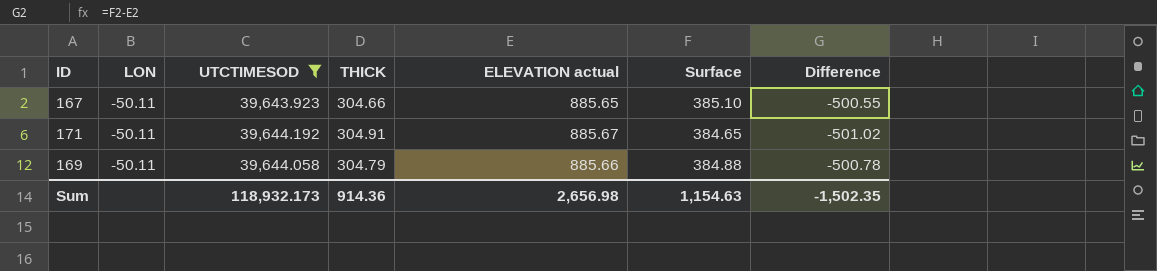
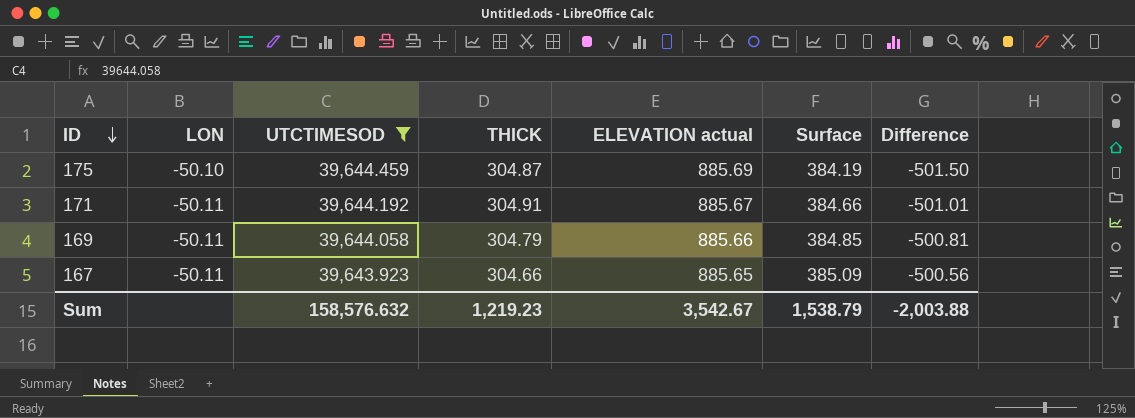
row order: none -> ID descending
row 175: none -> -50.10 | 39,644.459 | 304.87 | 885.69 | 384.19 | -501.50
171 | Surface: 384.65 -> 384.66
171 | Difference: -501.02 -> -501.01
169 | Surface: 384.88 -> 384.85
169 | Difference: -500.78 -> -500.81
167 | Surface: 385.10 -> 385.09
167 | Difference: -500.55 -> -500.56
Sum | UTCTIMESOD: 118,932.173 -> 158,576.632
Sum | THICK: 914.36 -> 1,219.23
Sum | ELEVATION actual: 2,656.98 -> 3,542.67
Sum | Surface: 1,154.63 -> 1,538.79
Sum | Difference: -1,502.35 -> -2,003.88

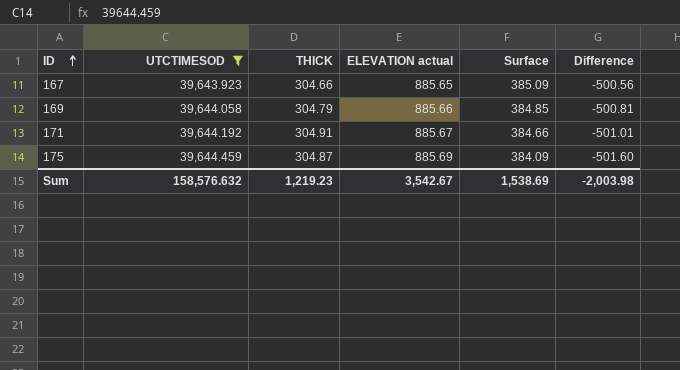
row order: ID descending -> ID ascending
column LON | position: 2 -> none
175 | Surface: 384.19 -> 384.09
175 | Difference: -501.50 -> -501.60
Sum | Surface: 1,538.79 -> 1,538.69
Sum | Difference: -2,003.88 -> -2,003.98

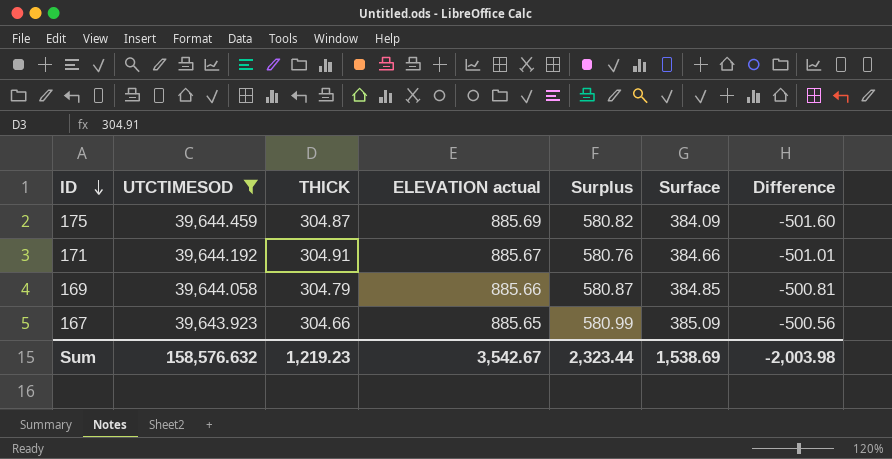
row order: ID ascending -> ID descending
column Surplus | formula: none -> [ELEVATION actual] - [THICK]

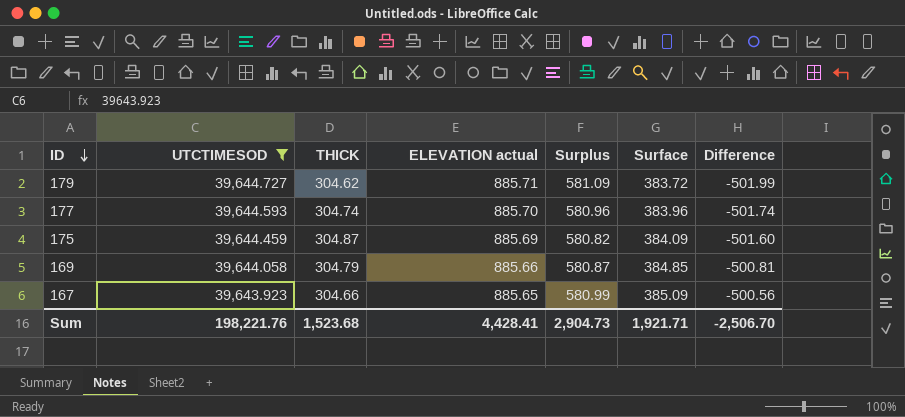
row 171: 39,644.192 | 304.91 | 885.67 | 580.76 | 384.66 | -501.01 -> none
row 179: none -> 39,644.727 | 304.62 | 885.71 | 581.09 | 383.72 | -501.99
row 177: none -> 39,644.593 | 304.74 | 885.70 | 580.96 | 383.96 | -501.74
Sum | UTCTIMESOD: 158,576.632 -> 198,221.76
Sum | THICK: 1,219.23 -> 1,523.68
Sum | ELEVATION actual: 3,542.67 -> 4,428.41
Sum | Surplus: 2,323.44 -> 2,904.73
Sum | Surface: 1,538.69 -> 1,921.71
Sum | Difference: -2,003.98 -> -2,506.70

